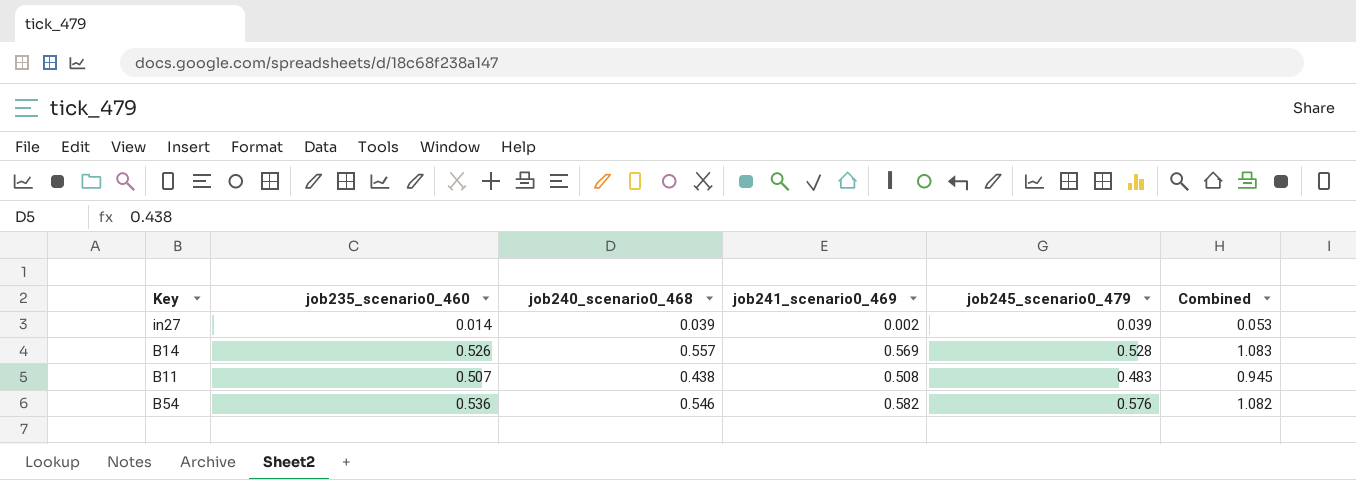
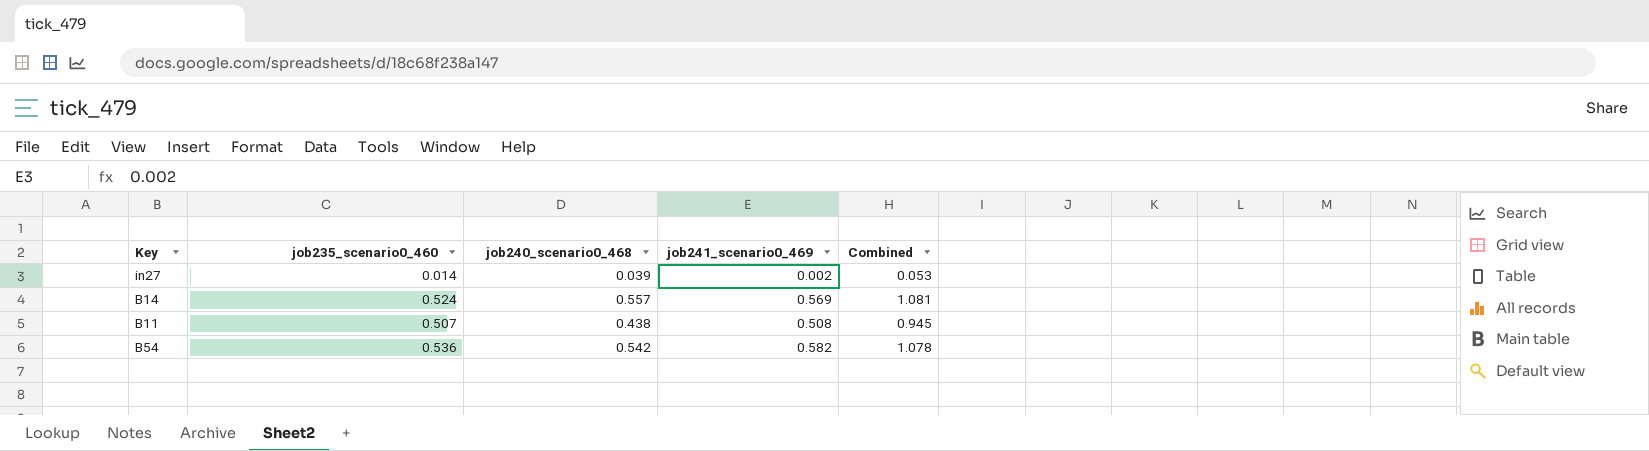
column job245_scenario0_479 | position: 5 -> none
B14 | job235_scenario0_460: 0.526 -> 0.524
B14 | Combined: 1.083 -> 1.081
B54 | job240_scenario0_468: 0.546 -> 0.542
B54 | Combined: 1.082 -> 1.078

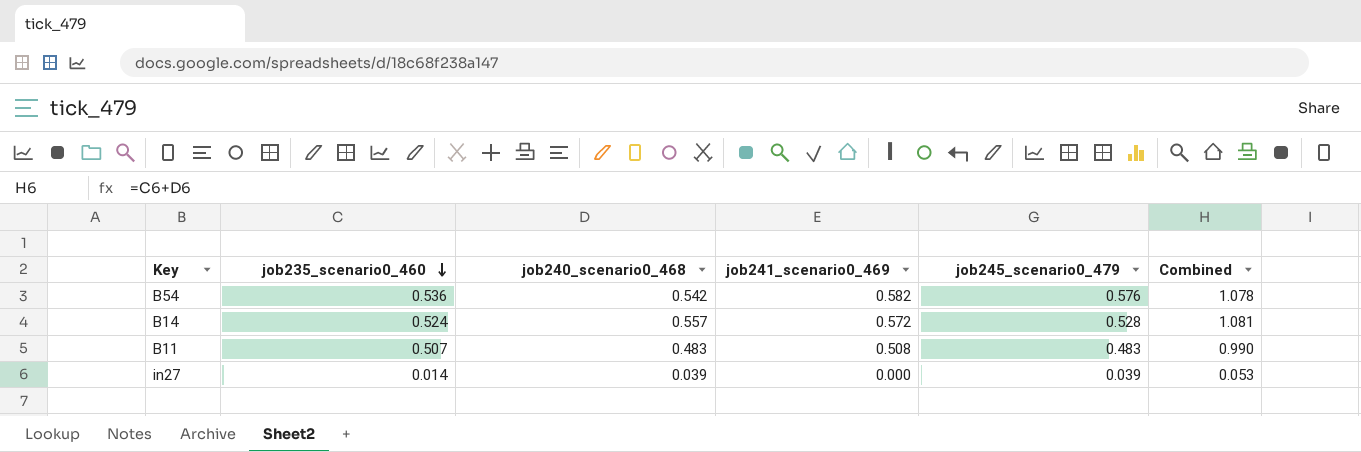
row order: none -> job235_scenario0_460 descending
column job245_scenario0_479 | position: none -> 5
B14 | job241_scenario0_469: 0.569 -> 0.572
B11 | job240_scenario0_468: 0.438 -> 0.483
B11 | Combined: 0.945 -> 0.990
in27 | job241_scenario0_469: 0.002 -> 0.000

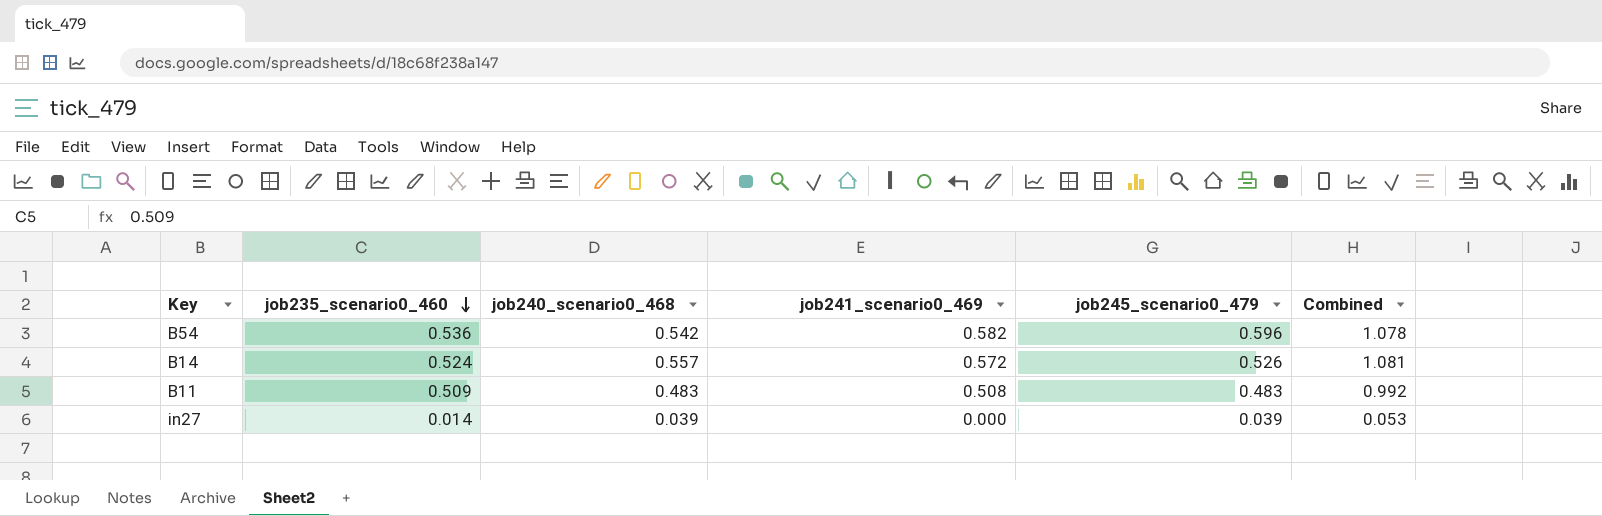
B54 | job245_scenario0_479: 0.576 -> 0.596
B14 | job245_scenario0_479: 0.528 -> 0.526
B11 | job235_scenario0_460: 0.507 -> 0.509
B11 | Combined: 0.990 -> 0.992

